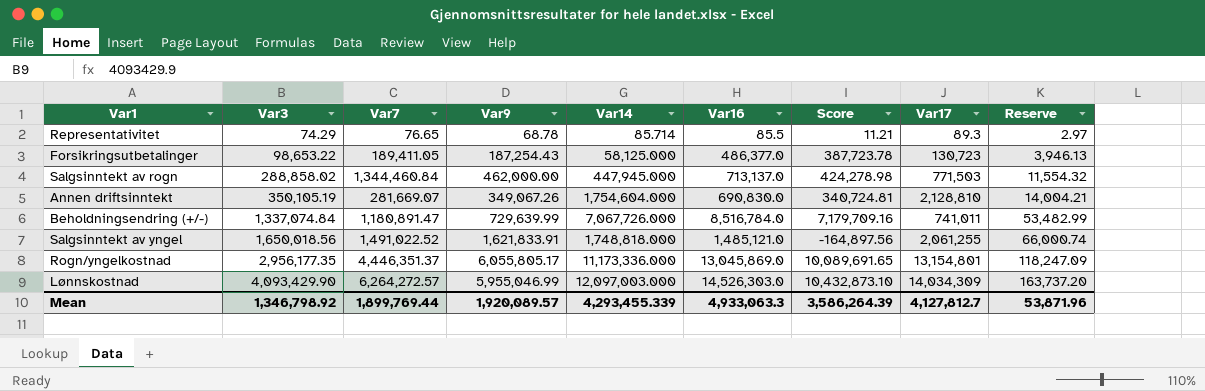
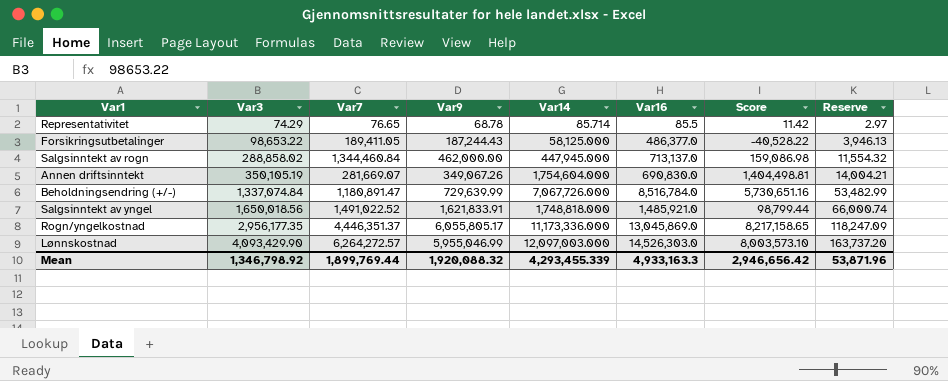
column Var17 | position: 8 -> none
column Score | formula: [Var16] - [Var3] -> [Var14] - [Var3]
Forsikringsutbetalinger | Var9: 187,254.43 -> 187,244.43
Salgsinntekt av yngel | Var16: 1,485,121.0 -> 1,485,921.0
Mean | Var9: 1,920,089.57 -> 1,920,088.32
Mean | Var16: 4,933,063.3 -> 4,933,163.3
Mean | Score: 3,586,264.39 -> 2,946,656.42

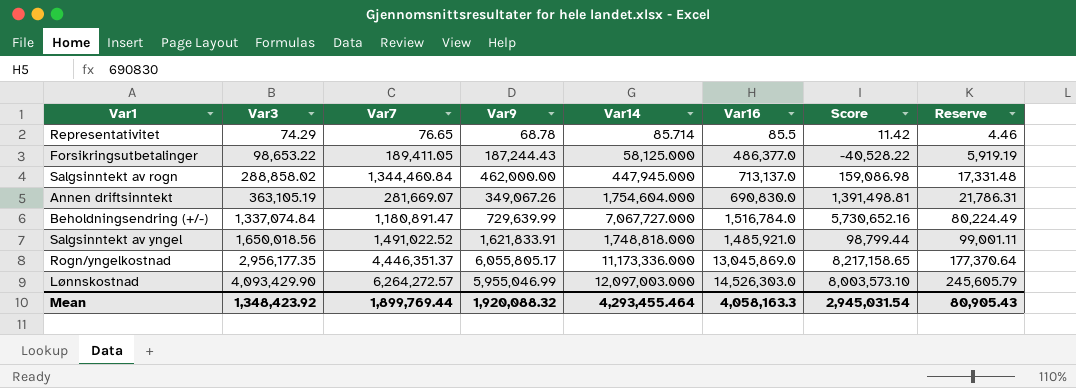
column Reserve | formula: [Var3] * 0.04 -> [Var3] * 0.06
Annen driftsinntekt | Var3: 350,105.19 -> 363,105.19
Annen driftsinntekt | Score: 1,404,498.81 -> 1,391,498.81
Beholdningsendring (+/-) | Var14: 7,067,726.000 -> 7,067,727.000
Beholdningsendring (+/-) | Var16: 8,516,784.0 -> 1,516,784.0
Beholdningsendring (+/-) | Score: 5,730,651.16 -> 5,730,652.16
Mean | Var3: 1,346,798.92 -> 1,348,423.92
Mean | Var14: 4,293,455.339 -> 4,293,455.464
Mean | Var16: 4,933,163.3 -> 4,058,163.3
Mean | Score: 2,946,656.42 -> 2,945,031.54
Mean | Reserve: 53,871.96 -> 80,905.43

